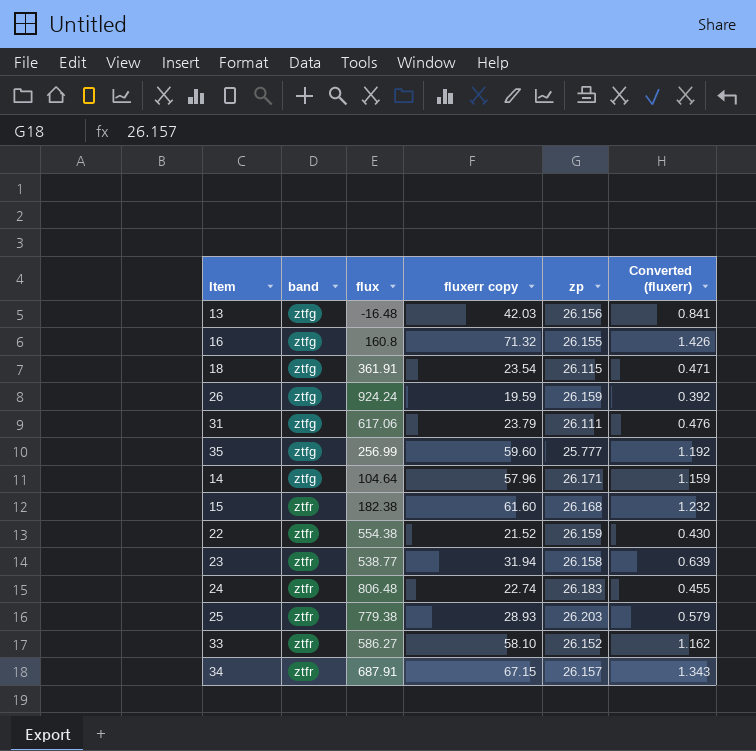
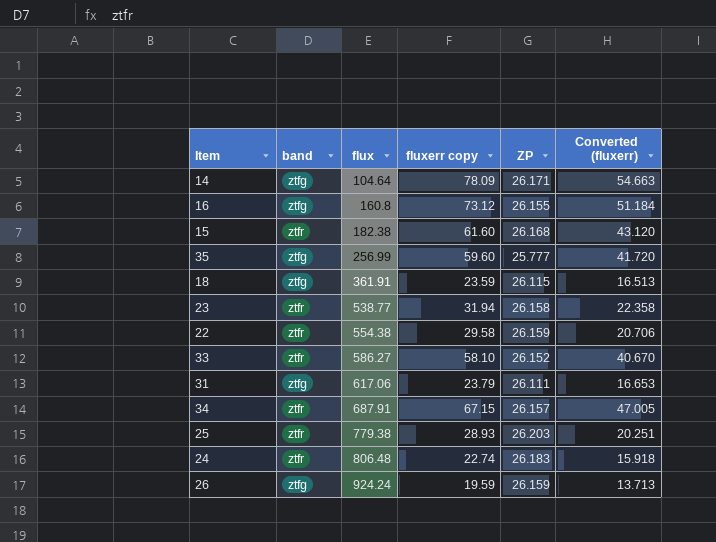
row order: band ascending -> flux ascending
column name: zp -> ZP
column Converted (fluxerr) | formula: [fluxerr copy] * 0.02 -> [fluxerr copy] * 0.7
row 13: ztfg | -16.48 | 42.03 | 26.156 | 0.841 -> none
14 | fluxerr copy: 57.96 -> 78.09
16 | fluxerr copy: 71.32 -> 73.12
18 | fluxerr copy: 23.54 -> 23.59
22 | fluxerr copy: 21.52 -> 29.58

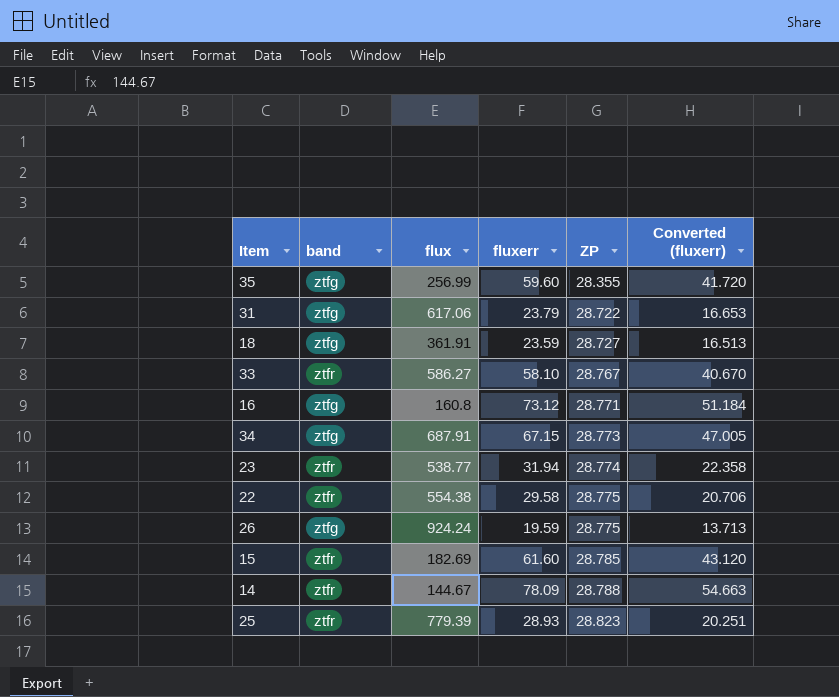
row order: flux ascending -> ZP ascending
column name: fluxerr copy -> fluxerr
row 24: ztfr | 806.48 | 22.74 | 26.183 | 15.918 -> none
35 | ZP: 25.777 -> 28.355
31 | ZP: 26.111 -> 28.722
18 | ZP: 26.115 -> 28.727
33 | ZP: 26.152 -> 28.767
16 | ZP: 26.155 -> 28.771
34 | band: ztfr -> ztfg
34 | ZP: 26.157 -> 28.773
23 | ZP: 26.158 -> 28.774
22 | ZP: 26.159 -> 28.775
26 | ZP: 26.159 -> 28.775
15 | flux: 182.38 -> 182.69
15 | ZP: 26.168 -> 28.785
14 | band: ztfg -> ztfr
14 | flux: 104.64 -> 144.67
14 | ZP: 26.171 -> 28.788
25 | flux: 779.38 -> 779.39
25 | ZP: 26.203 -> 28.823

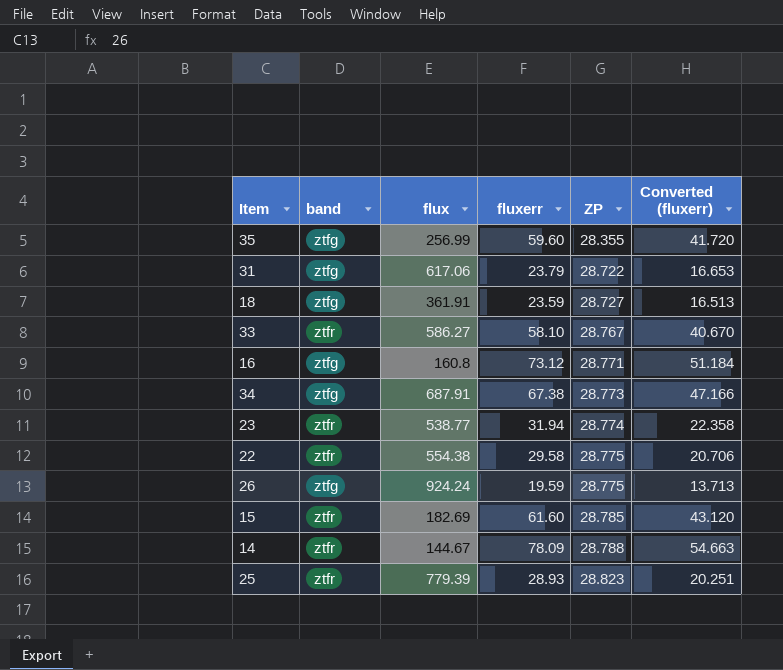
34 | fluxerr: 67.15 -> 67.38
34 | Converted (fluxerr): 47.005 -> 47.166

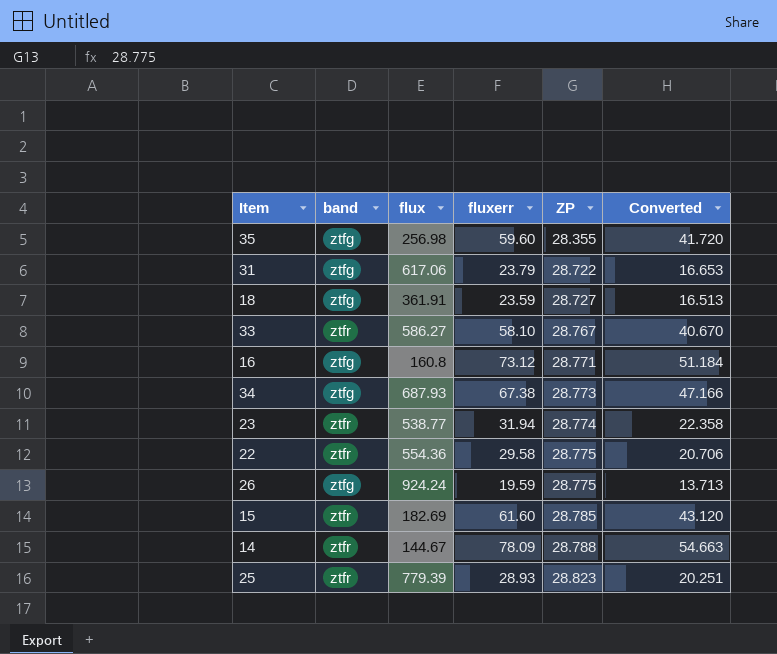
column name: Converted (fluxerr) -> Converted
35 | flux: 256.99 -> 256.98
34 | flux: 687.91 -> 687.93
22 | flux: 554.38 -> 554.36

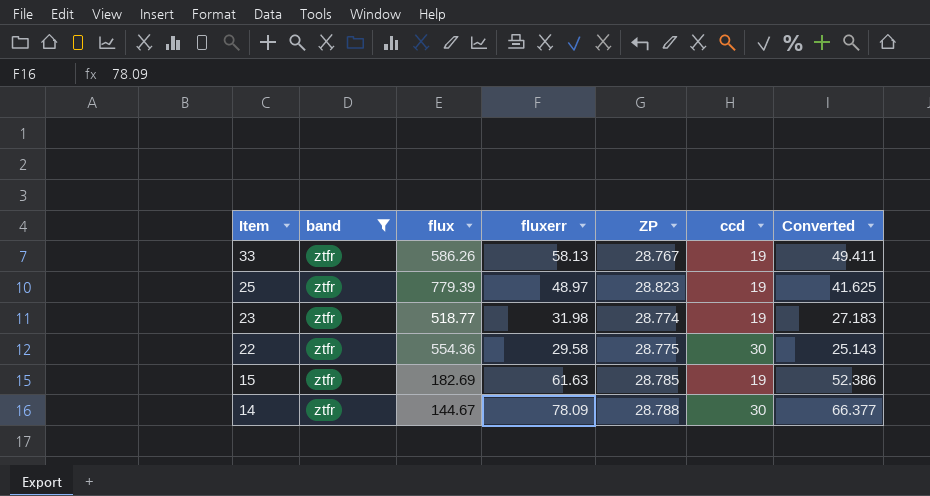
filter: none -> band = ztfr
row order: ZP ascending -> Item descending
column ccd | position: none -> 6
column Converted | formula: [fluxerr] * 0.7 -> [fluxerr] * 0.85
33 | flux: 586.27 -> 586.26
33 | fluxerr: 58.10 -> 58.13
25 | fluxerr: 28.93 -> 48.97
23 | flux: 538.77 -> 518.77
23 | fluxerr: 31.94 -> 31.98
15 | fluxerr: 61.60 -> 61.63

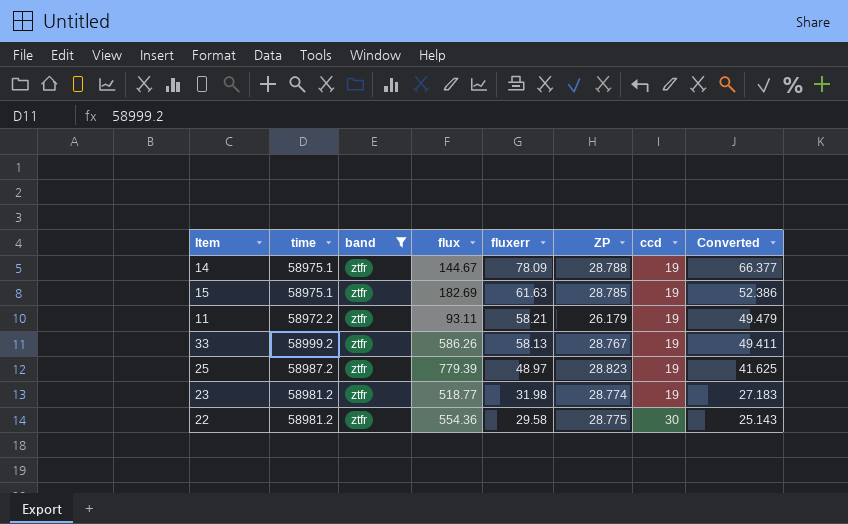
row order: Item descending -> fluxerr descending
column time | position: none -> 2
14 | ccd: 30 -> 19
row 11: none -> 58972.2 | ztfr | 93.11 | 58.21 | 26.179 | 19 | 49.479

